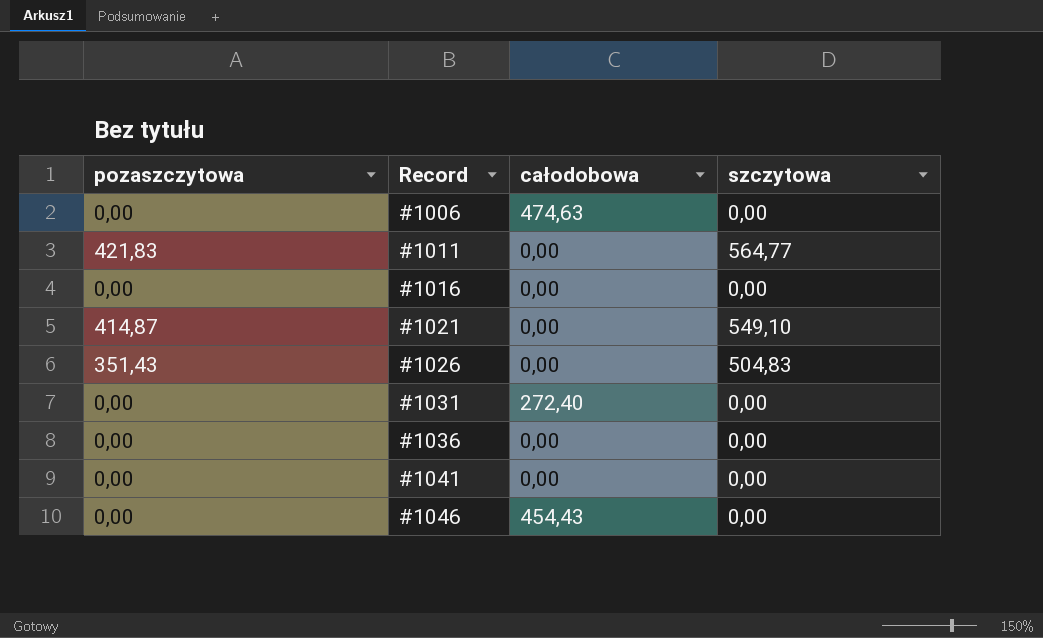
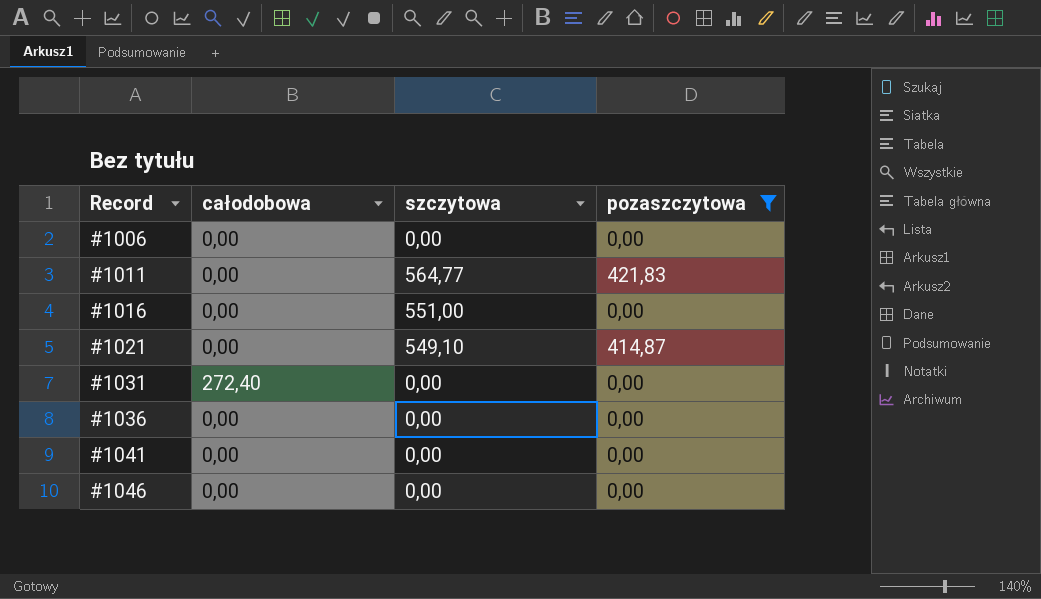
filter: none -> pozaszczytowa != 351,43
column pozaszczytowa | position: 1 -> 4
#1006 | całodobowa: 474,63 -> 0,00
#1016 | szczytowa: 0,00 -> 551,00
#1046 | całodobowa: 454,43 -> 0,00

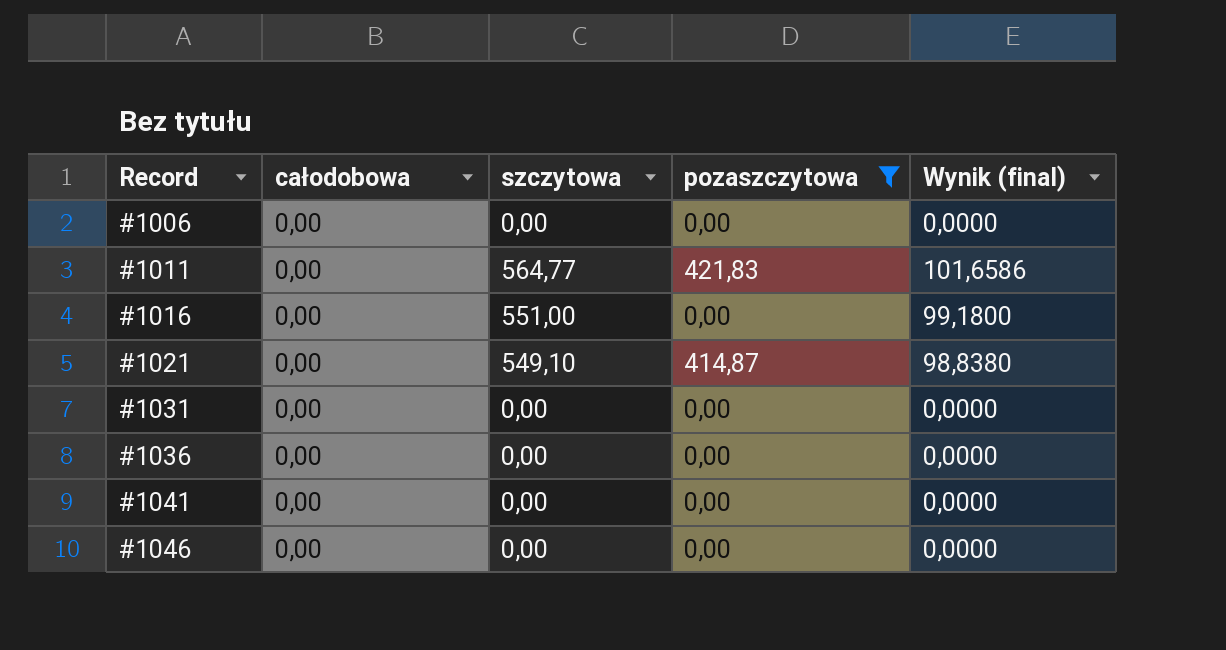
column Wynik (final) | formula: none -> [szczytowa] * 0,18
#1031 | całodobowa: 272,40 -> 0,00

